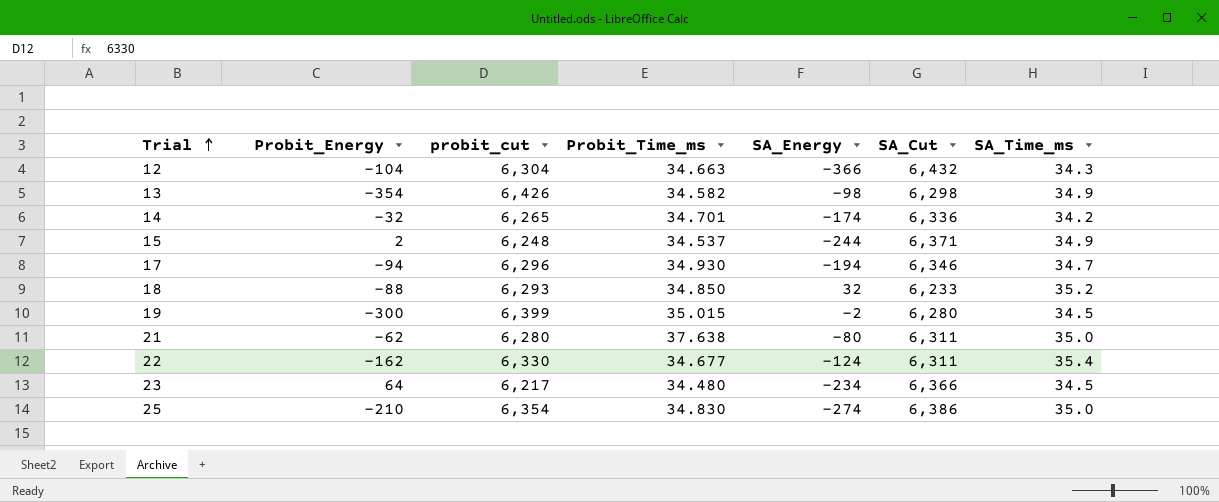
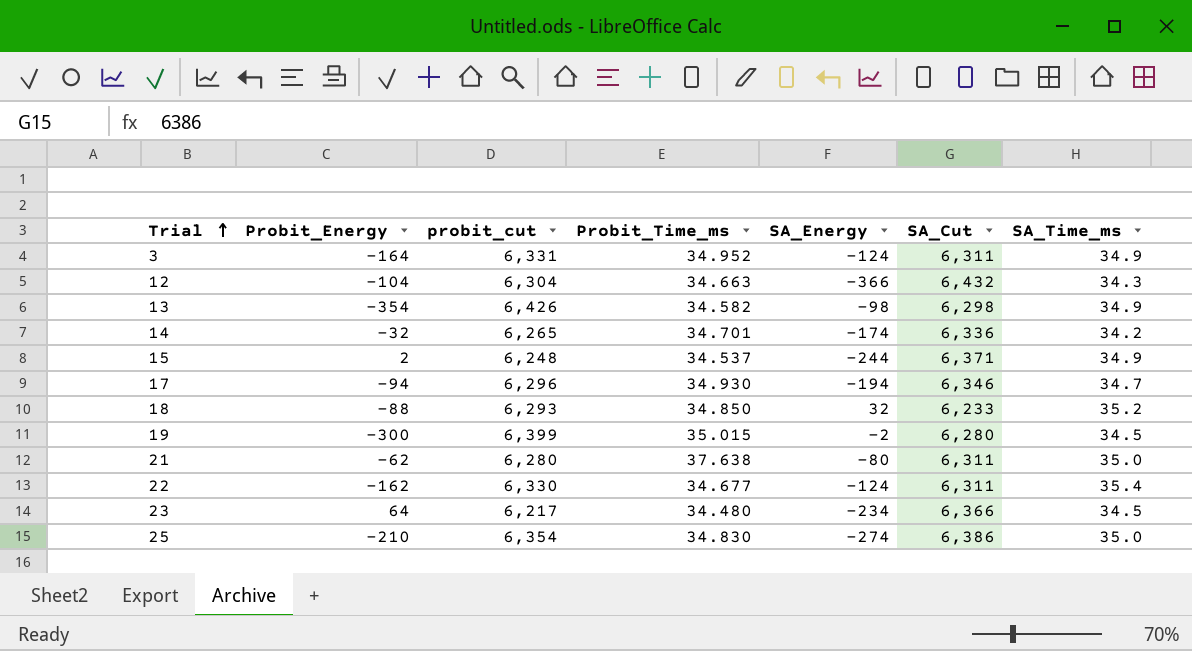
row 3: none -> -164 | 6,331 | 34.952 | -124 | 6,311 | 34.9

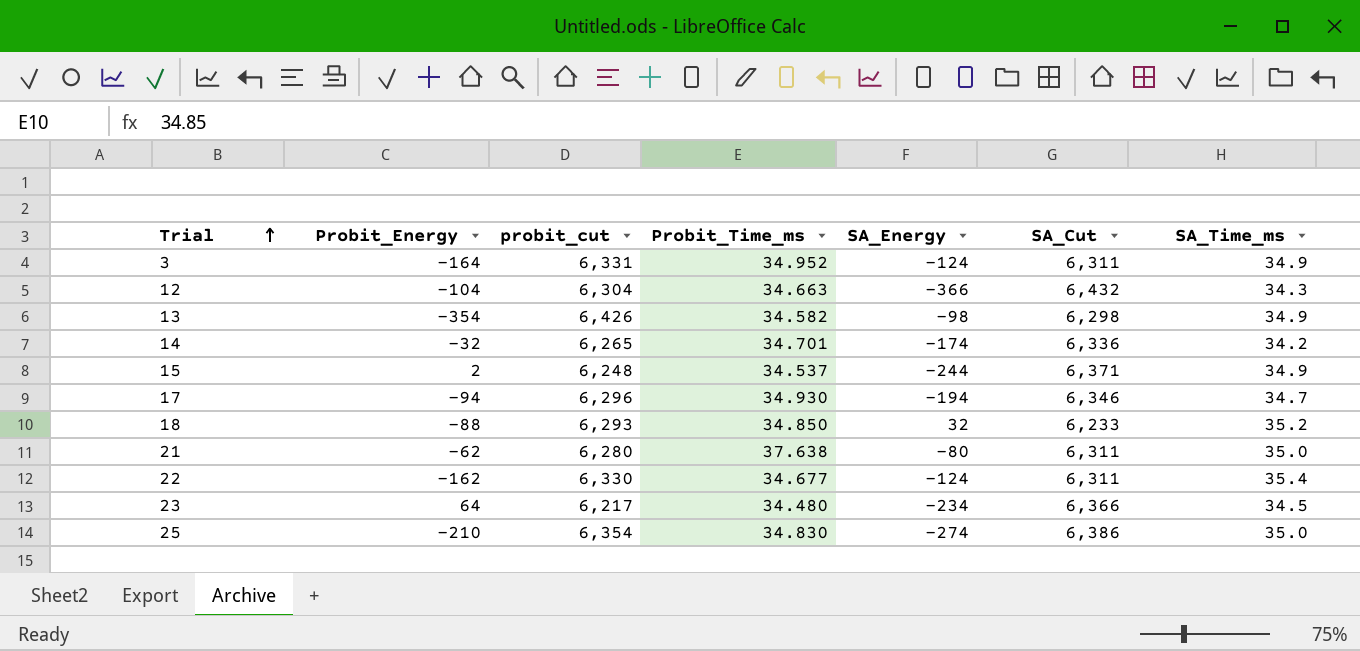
row 19: -300 | 6,399 | 35.015 | -2 | 6,280 | 34.5 -> none

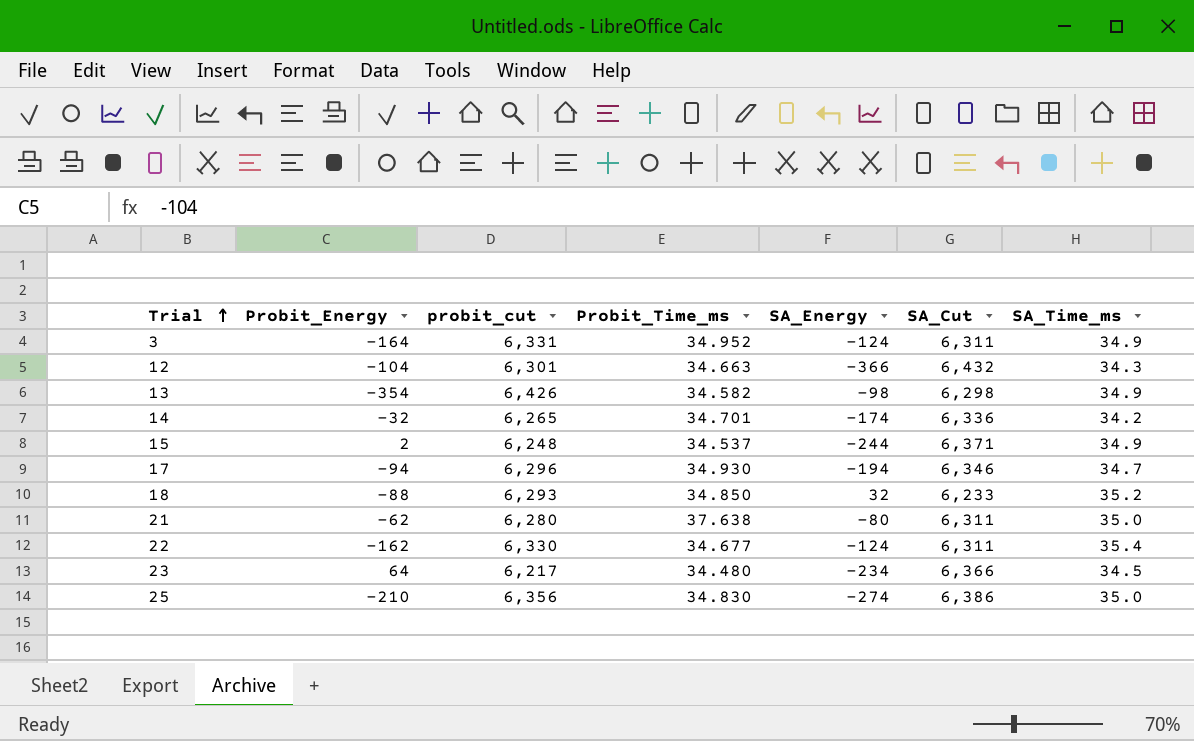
12 | probit_cut: 6,304 -> 6,301
25 | probit_cut: 6,354 -> 6,356

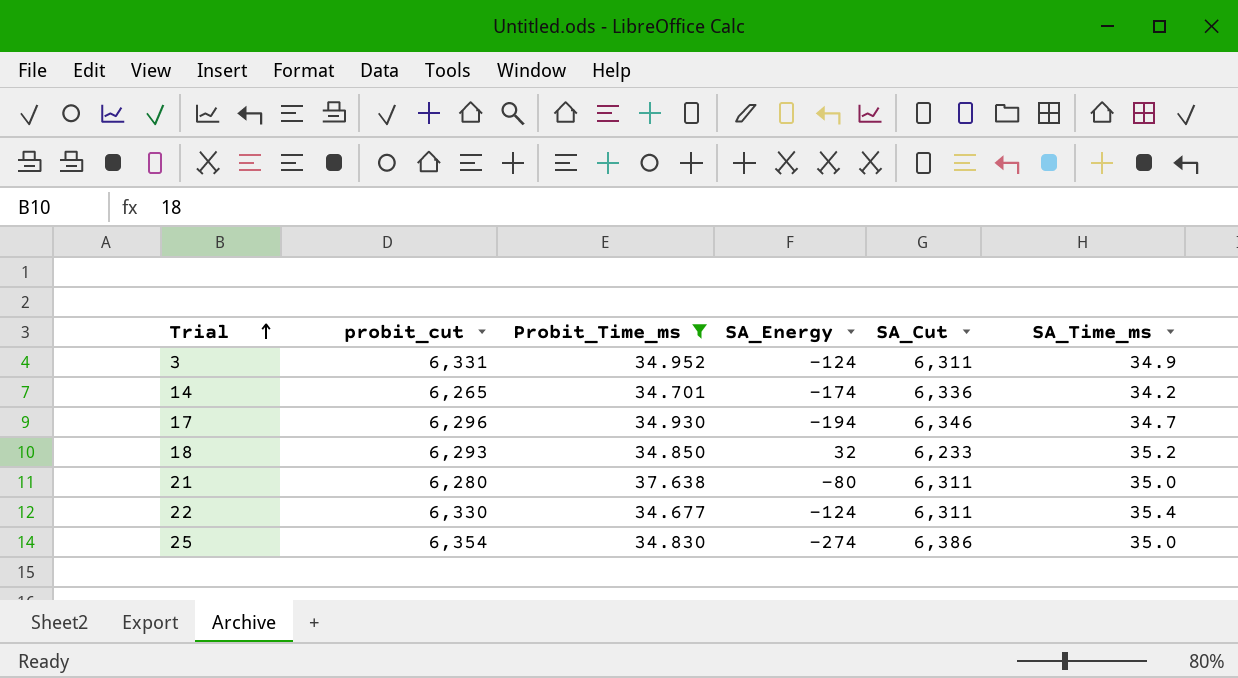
filter: none -> Probit_Time_ms >= 34.677
column Probit_Energy | position: 2 -> none
25 | probit_cut: 6,356 -> 6,354

